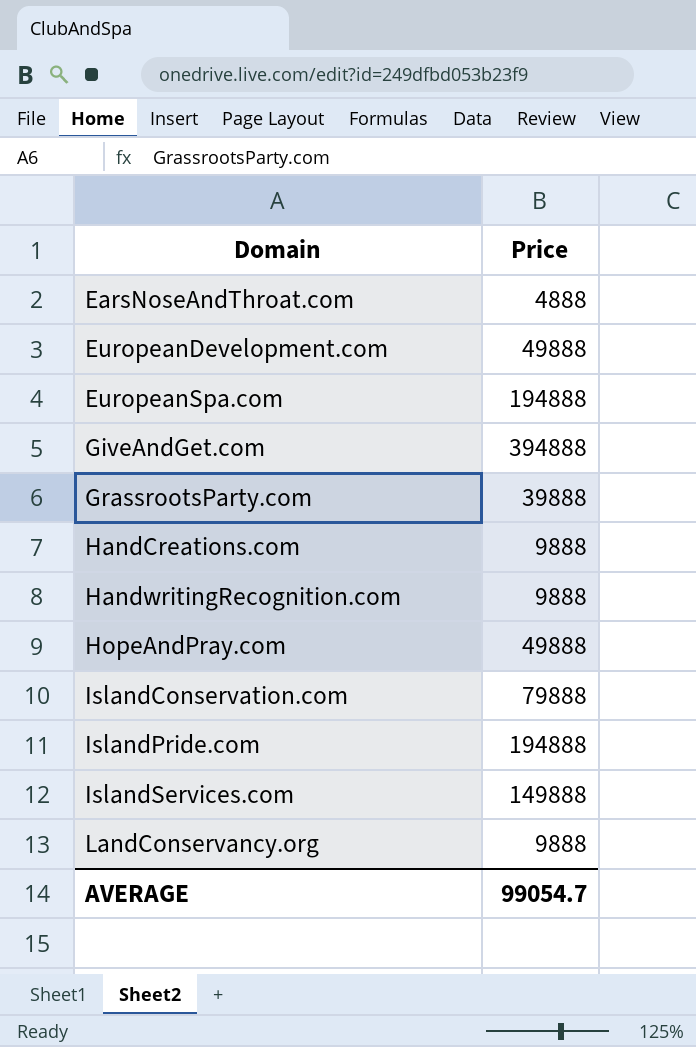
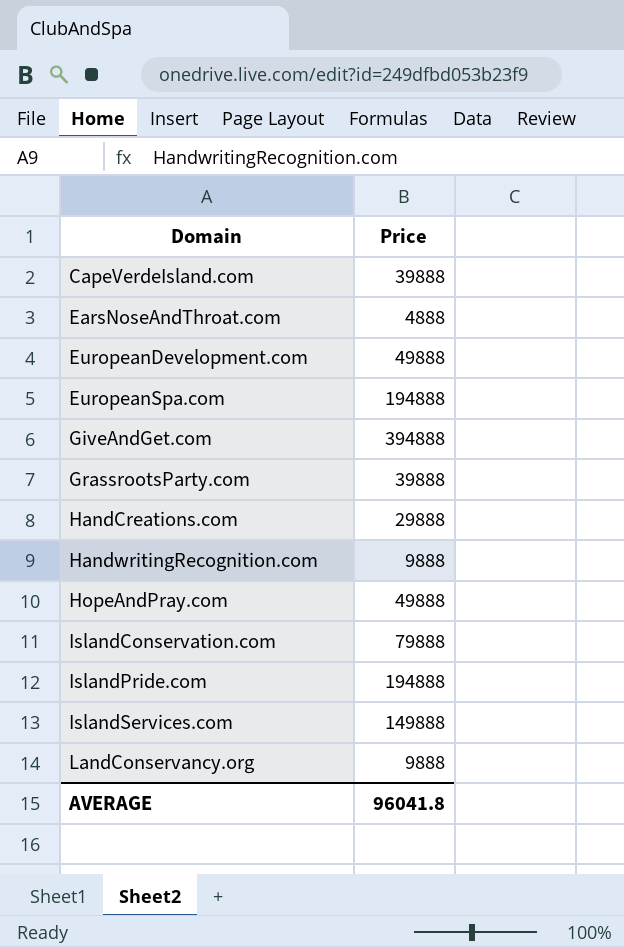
row CapeVerdeIsland.com: none -> 39888
HandCreations.com | Price: 9888 -> 29888
AVERAGE | Price: 99054.7 -> 96041.8

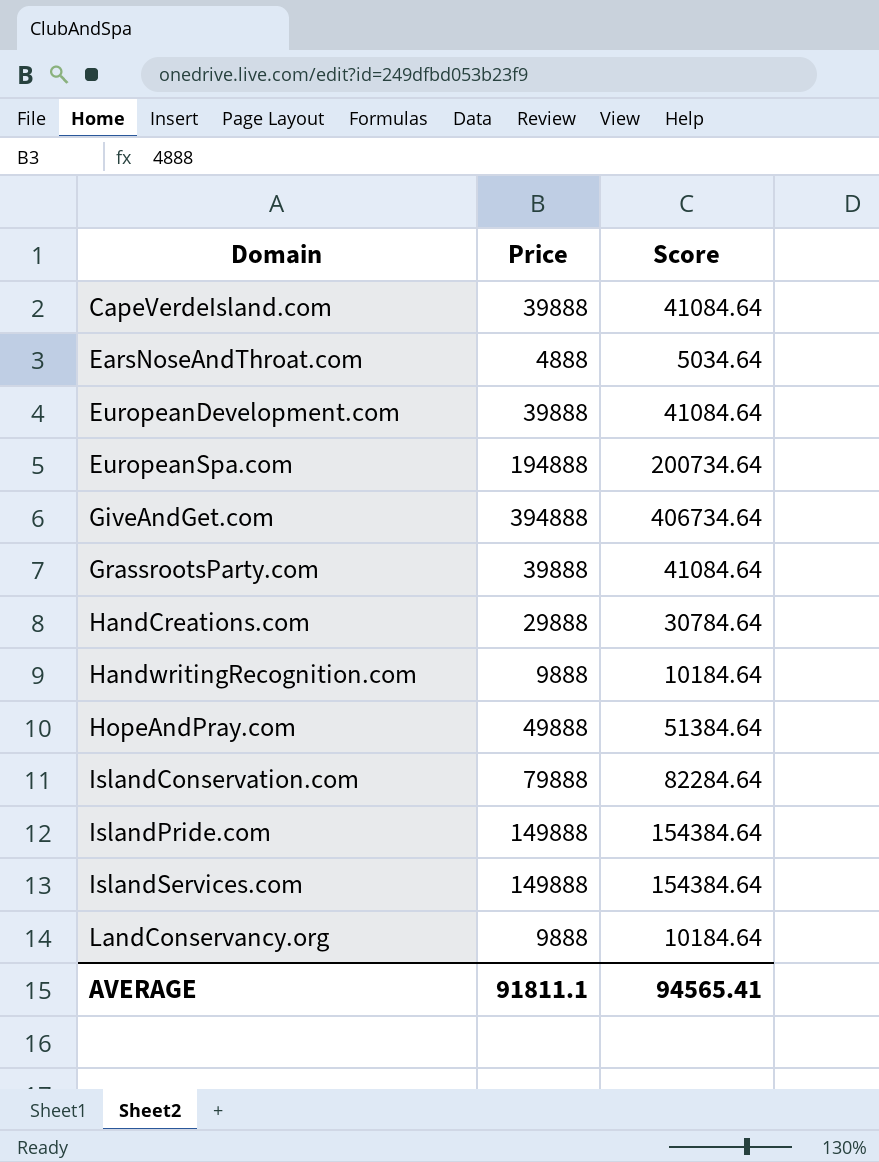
column Score | formula: none -> [Price] * 1.03
EuropeanDevelopment.com | Price: 49888 -> 39888
IslandPride.com | Price: 194888 -> 149888
AVERAGE | Price: 96041.8 -> 91811.1

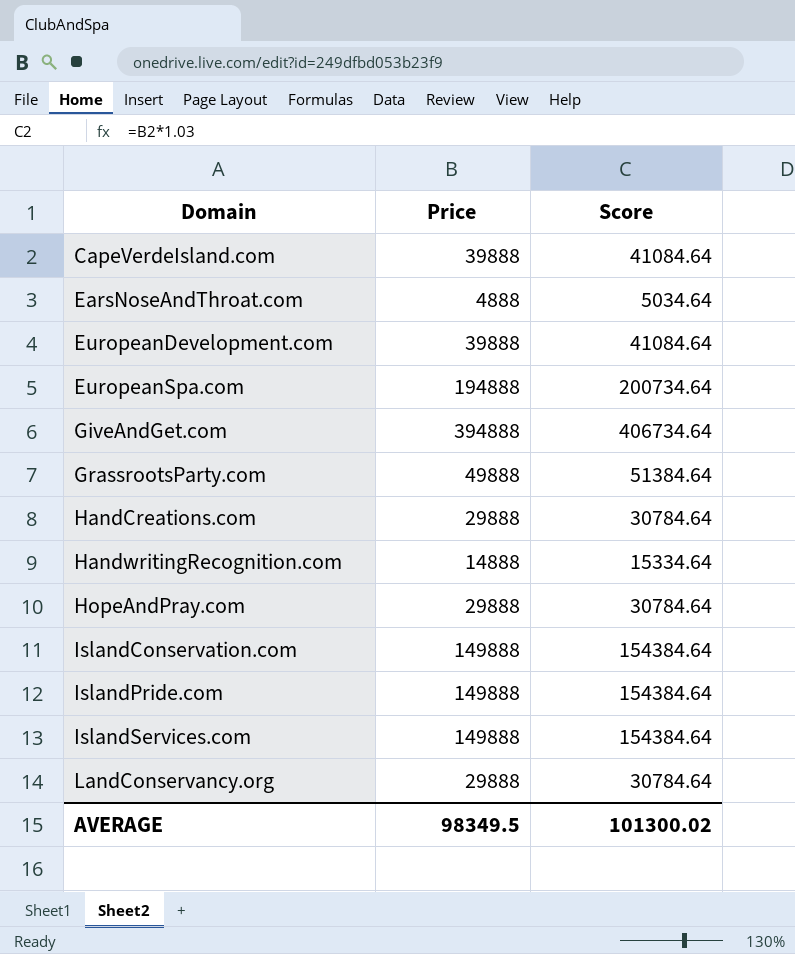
GrassrootsParty.com | Price: 39888 -> 49888
GrassrootsParty.com | Score: 41084.64 -> 51384.64
HandwritingRecognition.com | Price: 9888 -> 14888
HandwritingRecognition.com | Score: 10184.64 -> 15334.64
HopeAndPray.com | Price: 49888 -> 29888
HopeAndPray.com | Score: 51384.64 -> 30784.64
IslandConservation.com | Price: 79888 -> 149888
IslandConservation.com | Score: 82284.64 -> 154384.64
LandConservancy.org | Price: 9888 -> 29888
LandConservancy.org | Score: 10184.64 -> 30784.64
AVERAGE | Price: 91811.1 -> 98349.5
AVERAGE | Score: 94565.41 -> 101300.02

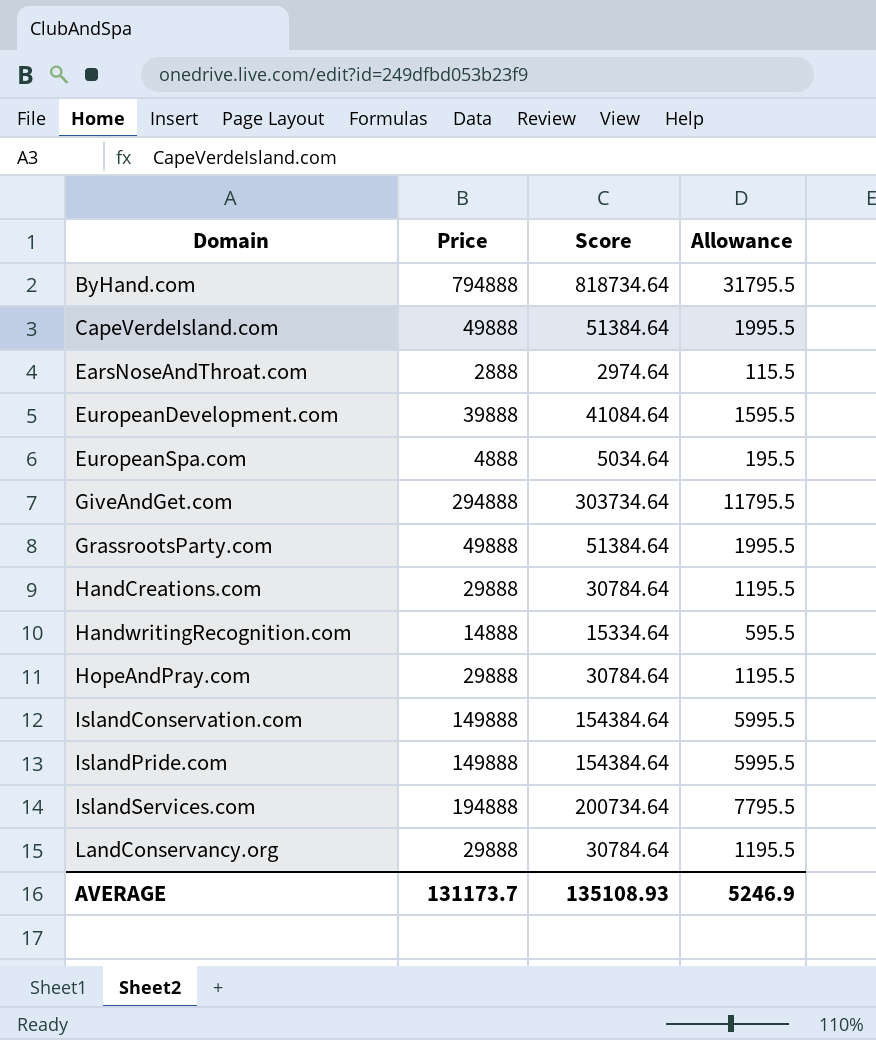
column Allowance | formula: none -> [Price] * 0.04
row ByHand.com: none -> 794888 | 818734.64 | 31795.5
CapeVerdeIsland.com | Price: 39888 -> 49888
CapeVerdeIsland.com | Score: 41084.64 -> 51384.64
EarsNoseAndThroat.com | Price: 4888 -> 2888
EarsNoseAndThroat.com | Score: 5034.64 -> 2974.64
EuropeanSpa.com | Price: 194888 -> 4888
EuropeanSpa.com | Score: 200734.64 -> 5034.64
GiveAndGet.com | Price: 394888 -> 294888
GiveAndGet.com | Score: 406734.64 -> 303734.64
IslandServices.com | Price: 149888 -> 194888
IslandServices.com | Score: 154384.64 -> 200734.64
AVERAGE | Price: 98349.5 -> 131173.7
AVERAGE | Score: 101300.02 -> 135108.93

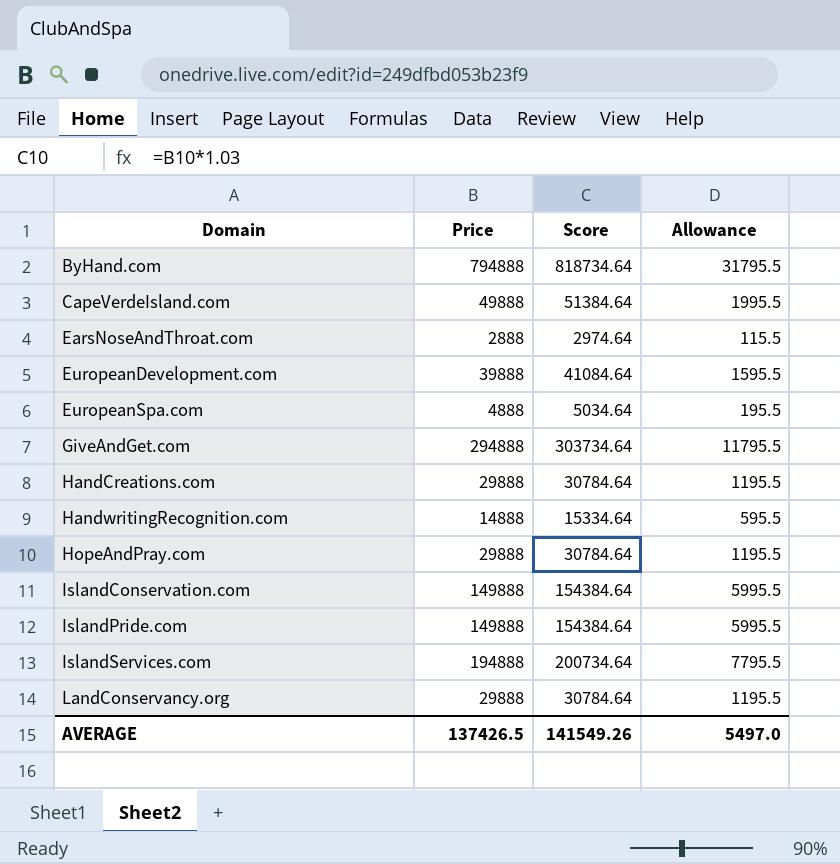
row GrassrootsParty.com: 49888 | 51384.64 | 1995.5 -> none
AVERAGE | Price: 131173.7 -> 137426.5
AVERAGE | Score: 135108.93 -> 141549.26
AVERAGE | Allowance: 5246.9 -> 5497.0

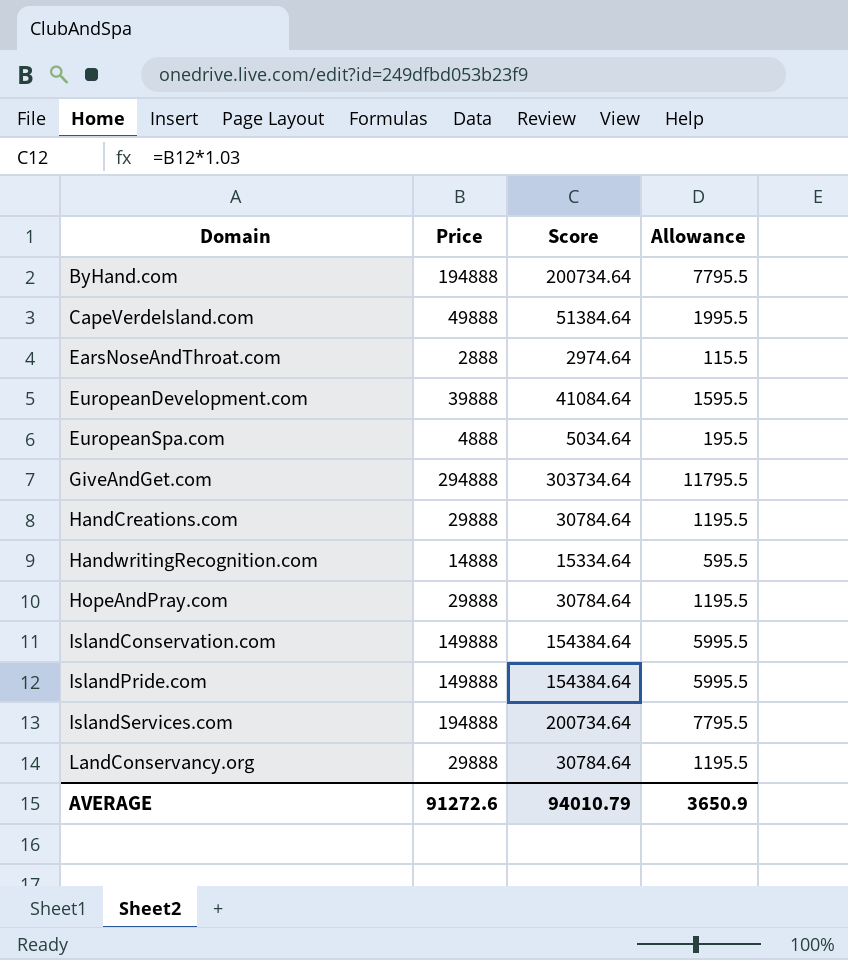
ByHand.com | Price: 794888 -> 194888
ByHand.com | Score: 818734.64 -> 200734.64
ByHand.com | Allowance: 31795.5 -> 7795.5
AVERAGE | Price: 137426.5 -> 91272.6
AVERAGE | Score: 141549.26 -> 94010.79
AVERAGE | Allowance: 5497.0 -> 3650.9

